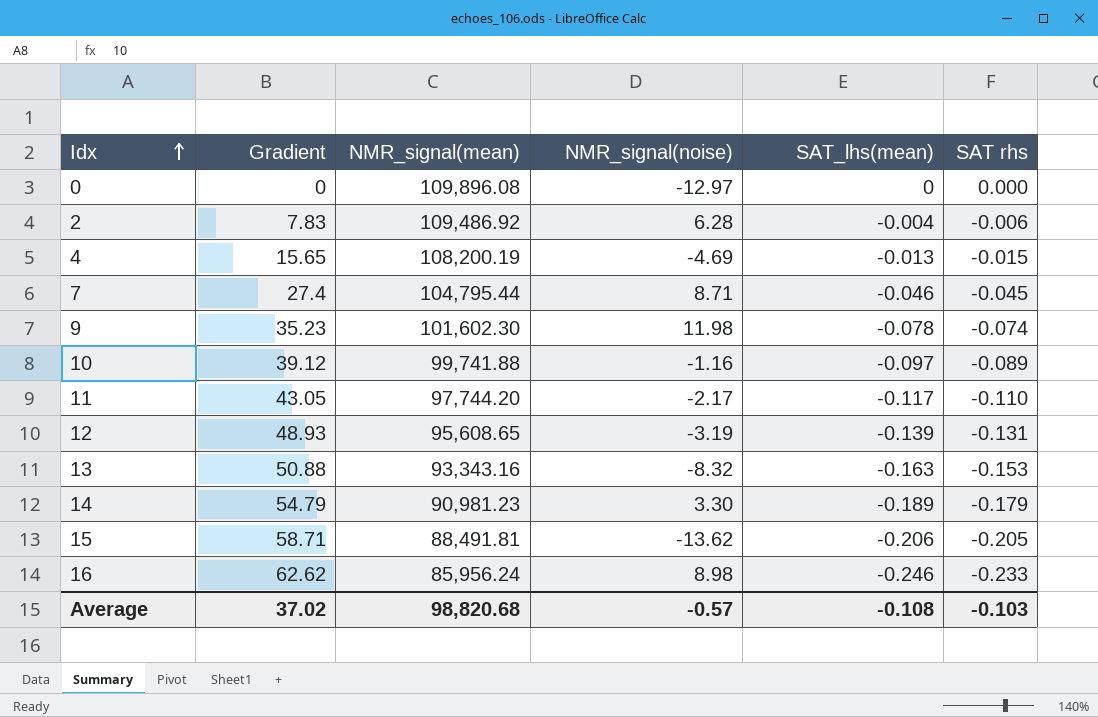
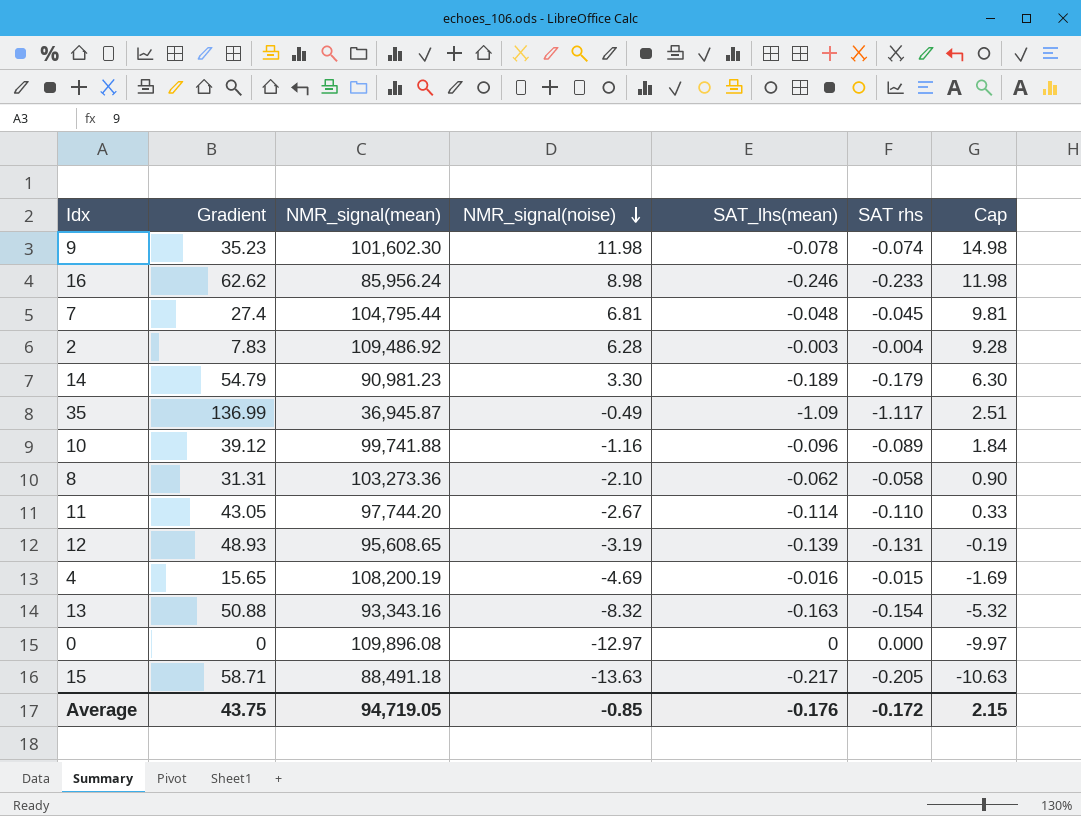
row order: Idx ascending -> NMR_signal(noise) descending
column Cap | formula: none -> [NMR_signal(noise)] + 3
7 | NMR_signal(noise): 8.71 -> 6.81
7 | SAT_lhs(mean): -0.046 -> -0.048
2 | SAT_lhs(mean): -0.004 -> -0.003
2 | SAT rhs: -0.006 -> -0.004
row 35: none -> 136.99 | 36,945.87 | -0.49 | -1.09 | -1.117 | 2.51
10 | SAT_lhs(mean): -0.097 -> -0.096
row 8: none -> 31.31 | 103,273.36 | -2.10 | -0.062 | -0.058 | 0.90
11 | NMR_signal(noise): -2.17 -> -2.67
11 | SAT_lhs(mean): -0.117 -> -0.114
4 | SAT_lhs(mean): -0.013 -> -0.016
13 | SAT rhs: -0.153 -> -0.154
15 | NMR_signal(mean): 88,491.81 -> 88,491.18
15 | NMR_signal(noise): -13.62 -> -13.63
15 | SAT_lhs(mean): -0.206 -> -0.217
Average | Gradient: 37.02 -> 43.75
Average | NMR_signal(mean): 98,820.68 -> 94,719.05
Average | NMR_signal(noise): -0.57 -> -0.85
Average | SAT_lhs(mean): -0.108 -> -0.176
Average | SAT rhs: -0.103 -> -0.172

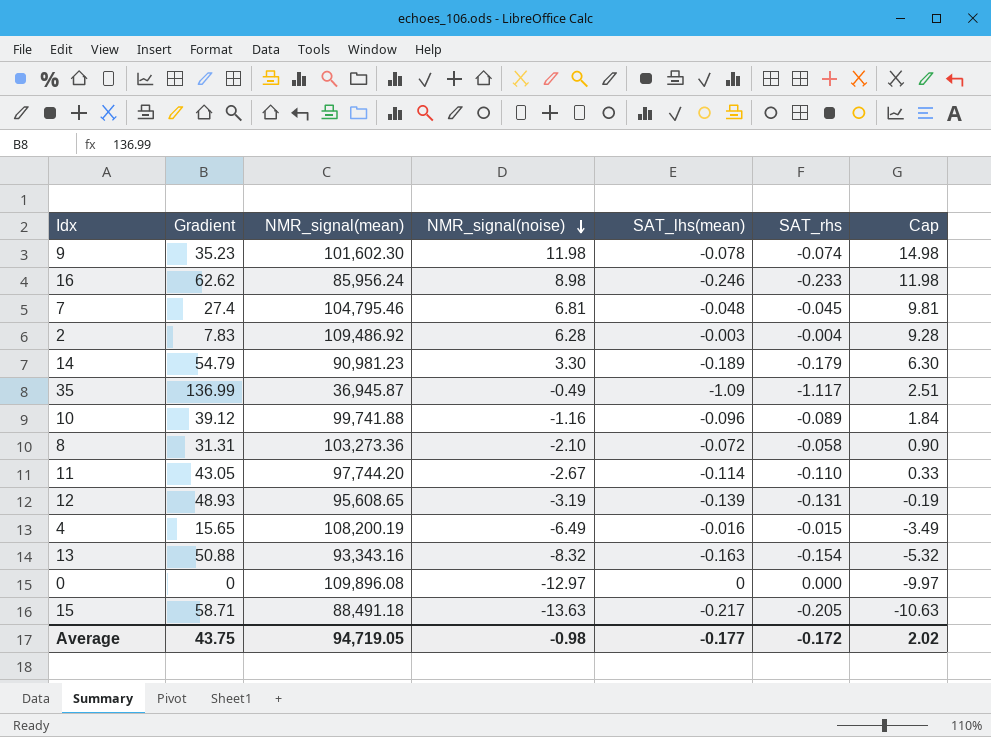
column name: SAT rhs -> SAT_rhs
7 | NMR_signal(mean): 104,795.44 -> 104,795.46
8 | SAT_lhs(mean): -0.062 -> -0.072
4 | NMR_signal(noise): -4.69 -> -6.49
4 | Cap: -1.69 -> -3.49
Average | NMR_signal(noise): -0.85 -> -0.98
Average | SAT_lhs(mean): -0.176 -> -0.177
Average | Cap: 2.15 -> 2.02

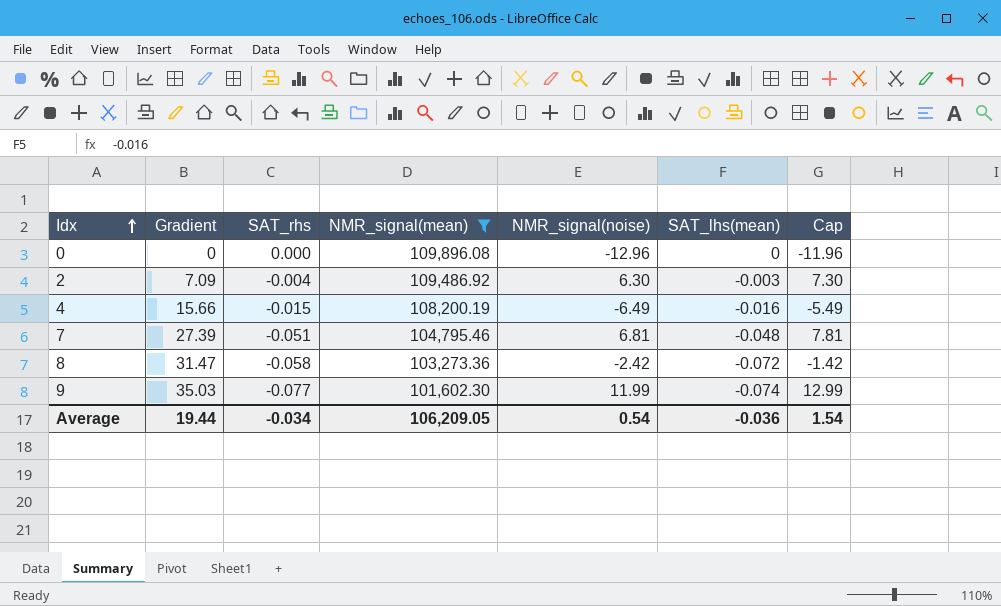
filter: none -> NMR_signal(mean) >= 101,602.30
row order: NMR_signal(noise) descending -> Idx ascending
column SAT_rhs | position: 6 -> 3
column Cap | formula: [NMR_signal(noise)] + 3 -> [NMR_signal(noise)] + 1
0 | NMR_signal(noise): -12.97 -> -12.96
2 | Gradient: 7.83 -> 7.09
2 | NMR_signal(noise): 6.28 -> 6.30
4 | Gradient: 15.65 -> 15.66
7 | Gradient: 27.4 -> 27.39
7 | SAT_rhs: -0.045 -> -0.051
8 | Gradient: 31.31 -> 31.47
8 | NMR_signal(noise): -2.10 -> -2.42
9 | Gradient: 35.23 -> 35.03
9 | SAT_rhs: -0.074 -> -0.077
9 | NMR_signal(noise): 11.98 -> 11.99
9 | SAT_lhs(mean): -0.078 -> -0.074
Average | Gradient: 43.75 -> 19.44
Average | SAT_rhs: -0.172 -> -0.034
Average | NMR_signal(mean): 94,719.05 -> 106,209.05
Average | NMR_signal(noise): -0.98 -> 0.54
Average | SAT_lhs(mean): -0.177 -> -0.036
Average | Cap: 2.02 -> 1.54

